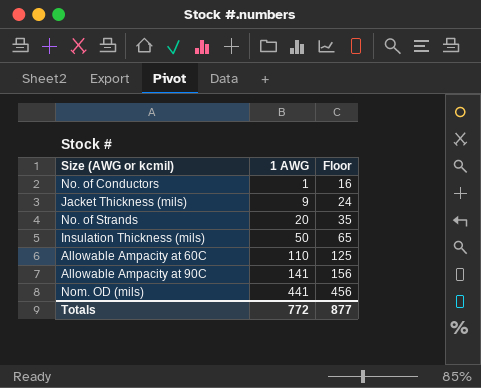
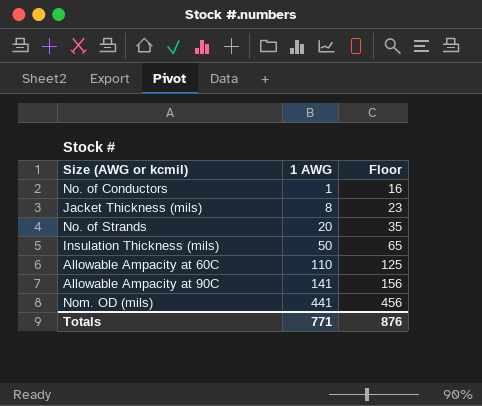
Jacket Thickness (mils) | 1 AWG: 9 -> 8
Jacket Thickness (mils) | Floor: 24 -> 23
Totals | 1 AWG: 772 -> 771
Totals | Floor: 877 -> 876

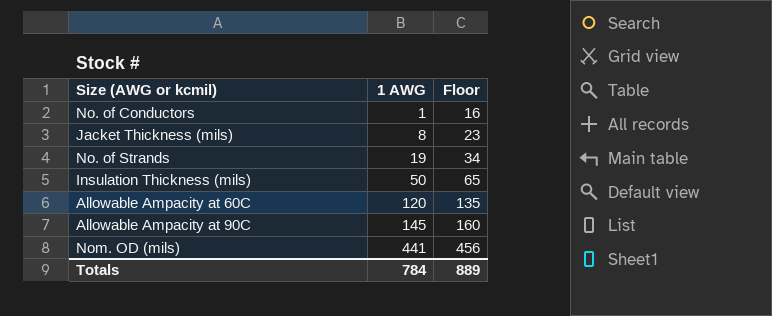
No. of Strands | 1 AWG: 20 -> 19
No. of Strands | Floor: 35 -> 34
Allowable Ampacity at 60C | 1 AWG: 110 -> 120
Allowable Ampacity at 60C | Floor: 125 -> 135
Allowable Ampacity at 90C | 1 AWG: 141 -> 145
Allowable Ampacity at 90C | Floor: 156 -> 160
Totals | 1 AWG: 771 -> 784
Totals | Floor: 876 -> 889

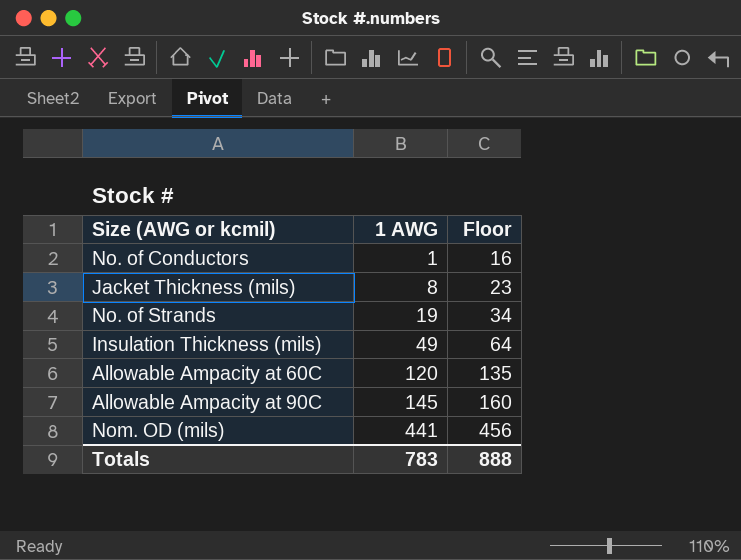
Insulation Thickness (mils) | 1 AWG: 50 -> 49
Insulation Thickness (mils) | Floor: 65 -> 64
Totals | 1 AWG: 784 -> 783
Totals | Floor: 889 -> 888

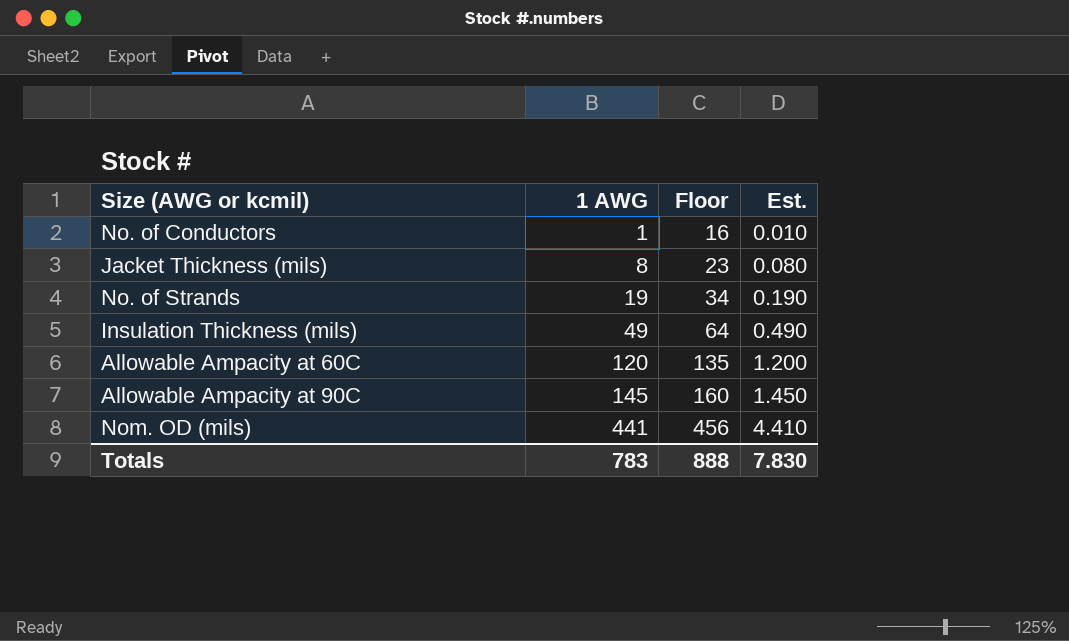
column Est. | formula: none -> [1 AWG] * 0.01

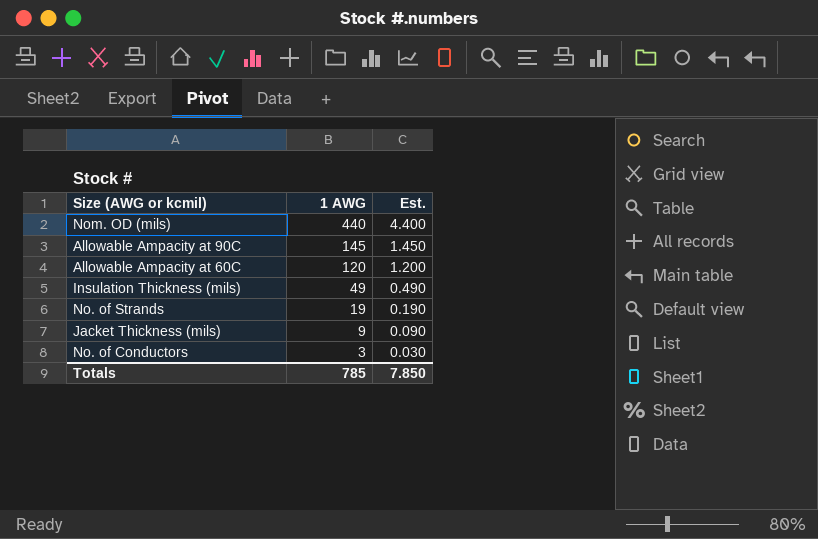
row order: 1 AWG ascending -> 1 AWG descending
column Floor | formula: [1 AWG] + 15 -> none
Nom. OD (mils) | 1 AWG: 441 -> 440
Nom. OD (mils) | Est.: 4.410 -> 4.400
Jacket Thickness (mils) | 1 AWG: 8 -> 9
Jacket Thickness (mils) | Est.: 0.080 -> 0.090
No. of Conductors | 1 AWG: 1 -> 3
No. of Conductors | Est.: 0.010 -> 0.030
Totals | 1 AWG: 783 -> 785
Totals | Est.: 7.830 -> 7.850

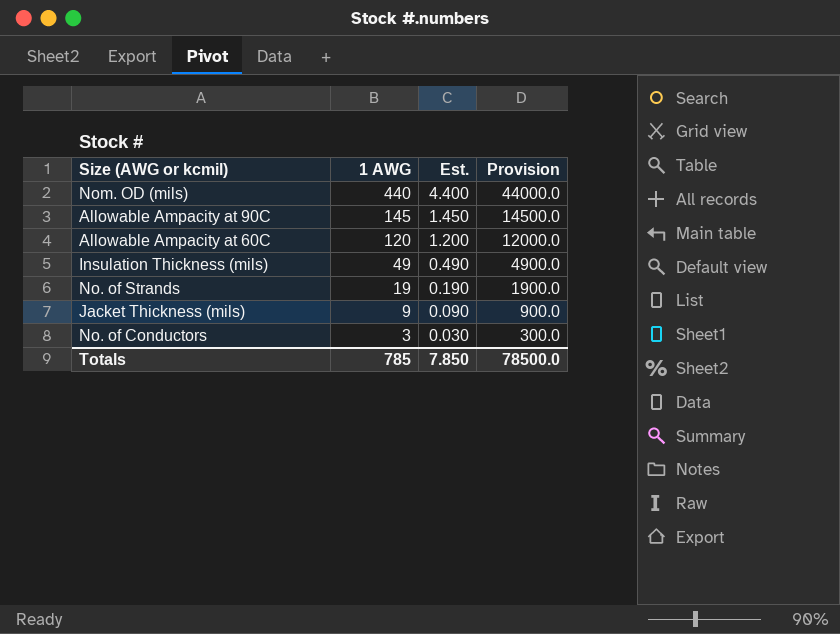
column Provision | formula: none -> [1 AWG] * 100

